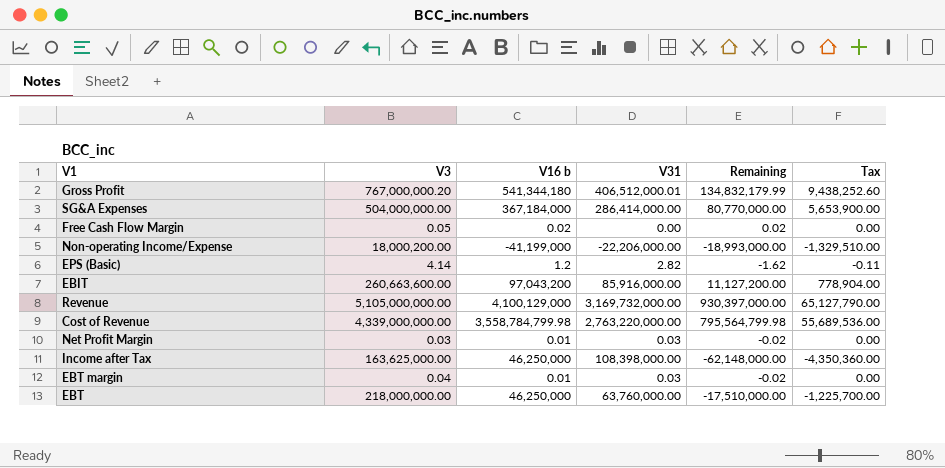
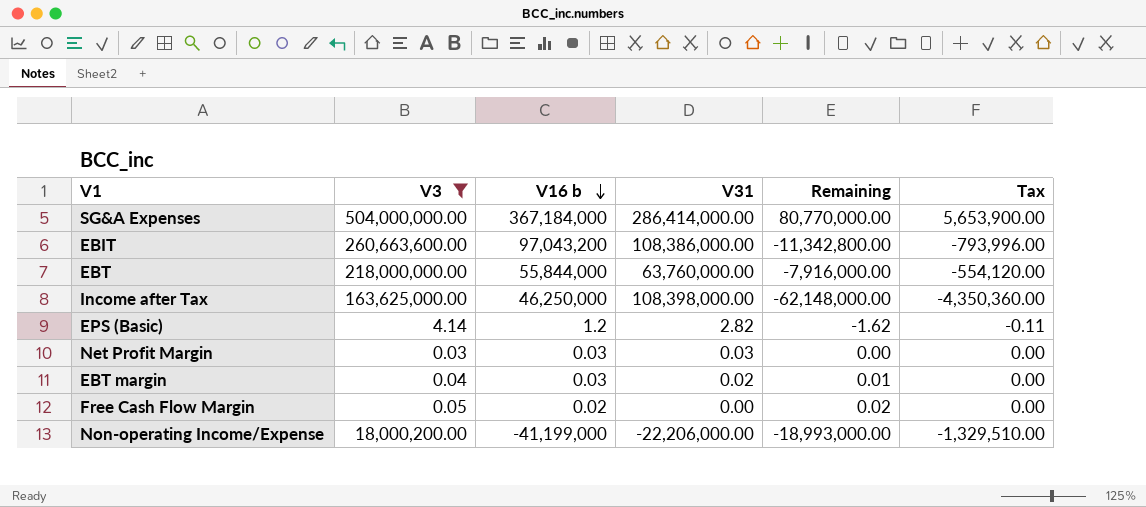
filter: none -> V3 <= 504,000,000.00
row order: none -> V16 b descending
EBIT | V31: 85,916,000.00 -> 108,386,000.00
EBIT | Remaining: 11,127,200.00 -> -11,342,800.00
EBIT | Tax: 778,904.00 -> -793,996.00
EBT | V16 b: 46,250,000 -> 55,844,000
EBT | Remaining: -17,510,000.00 -> -7,916,000.00
EBT | Tax: -1,225,700.00 -> -554,120.00
Net Profit Margin | V16 b: 0.01 -> 0.03
Net Profit Margin | Remaining: -0.02 -> 0.00
EBT margin | V16 b: 0.01 -> 0.03
EBT margin | V31: 0.03 -> 0.02
EBT margin | Remaining: -0.02 -> 0.01

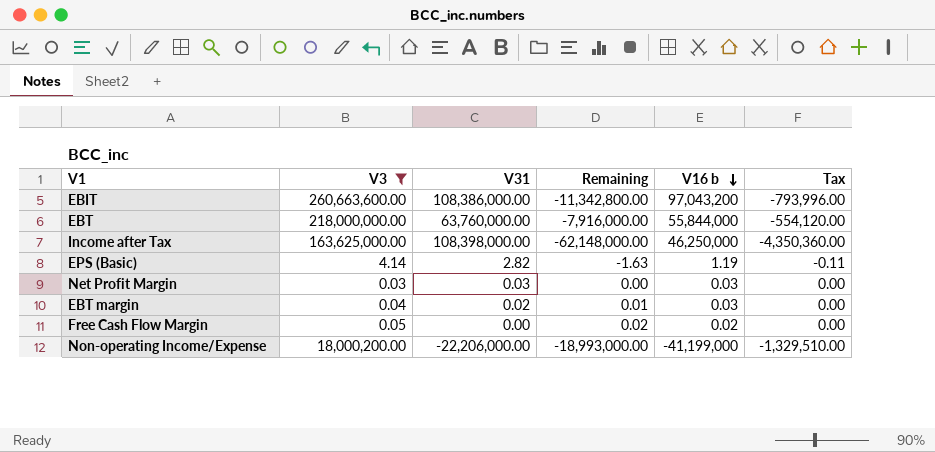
column V16 b | position: 3 -> 5
row SG&A Expenses: 504,000,000.00 | 367,184,000 | 286,414,000.00 | 80,770,000.00 | 5,653,900.00 -> none
EPS (Basic) | Remaining: -1.62 -> -1.63
EPS (Basic) | V16 b: 1.2 -> 1.19

